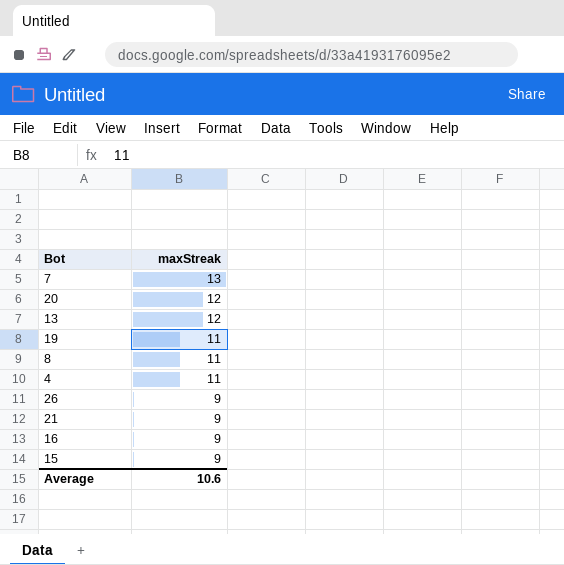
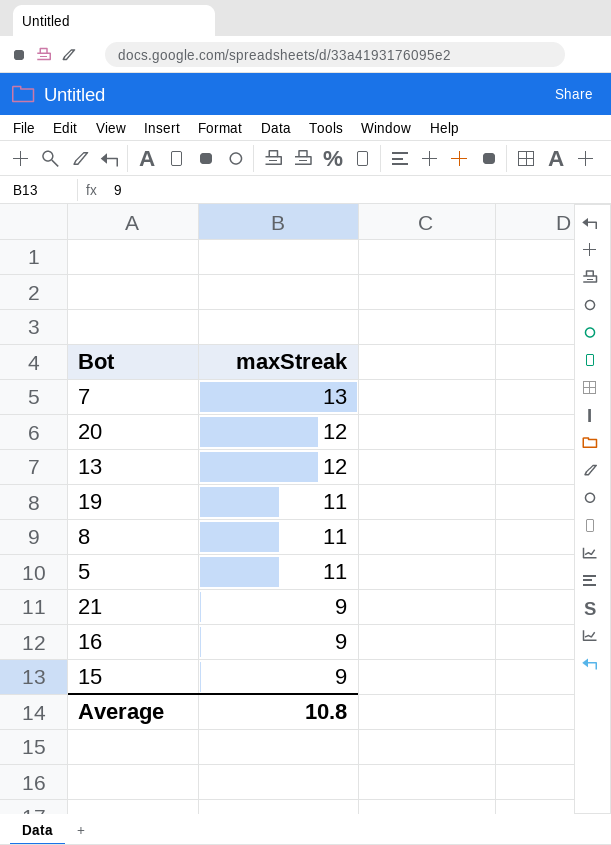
row 4: 11 -> none
row 26: 9 -> none
row 5: none -> 11
Average | maxStreak: 10.6 -> 10.8

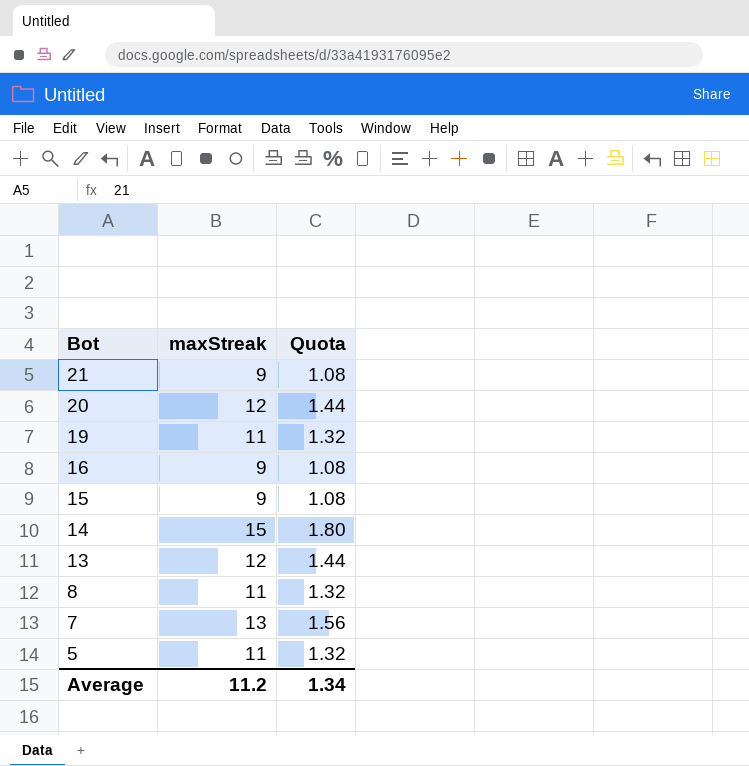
row order: maxStreak descending -> Bot descending
column Quota | formula: none -> [maxStreak] * 0.12
row 14: none -> 15 | 1.80
Average | maxStreak: 10.8 -> 11.2

